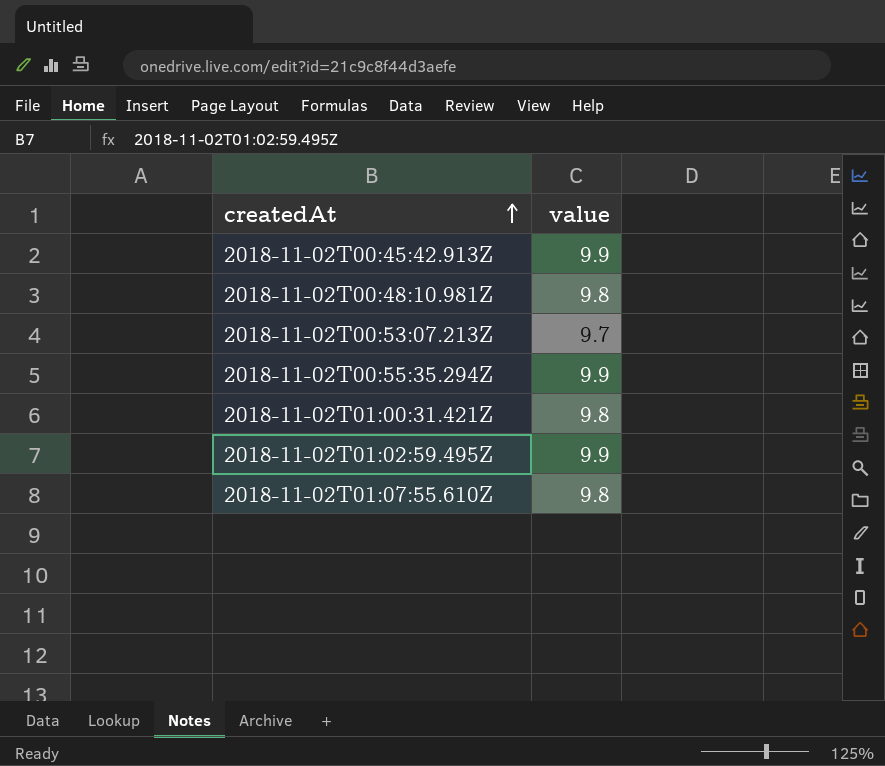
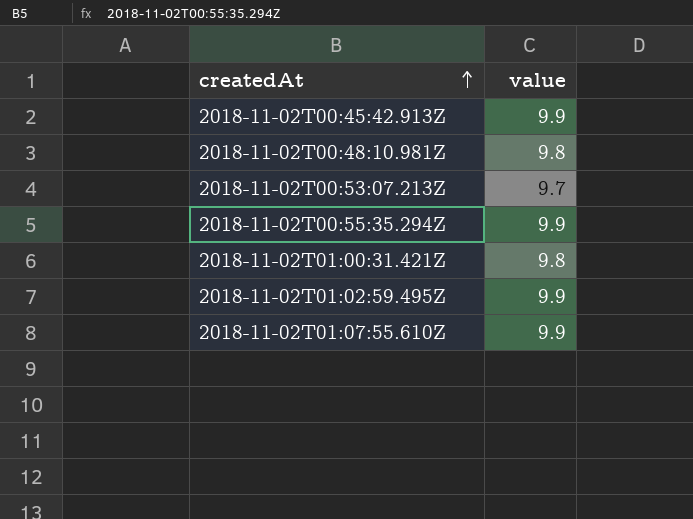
2018-11-02T01:07:55.610Z | value: 9.8 -> 9.9

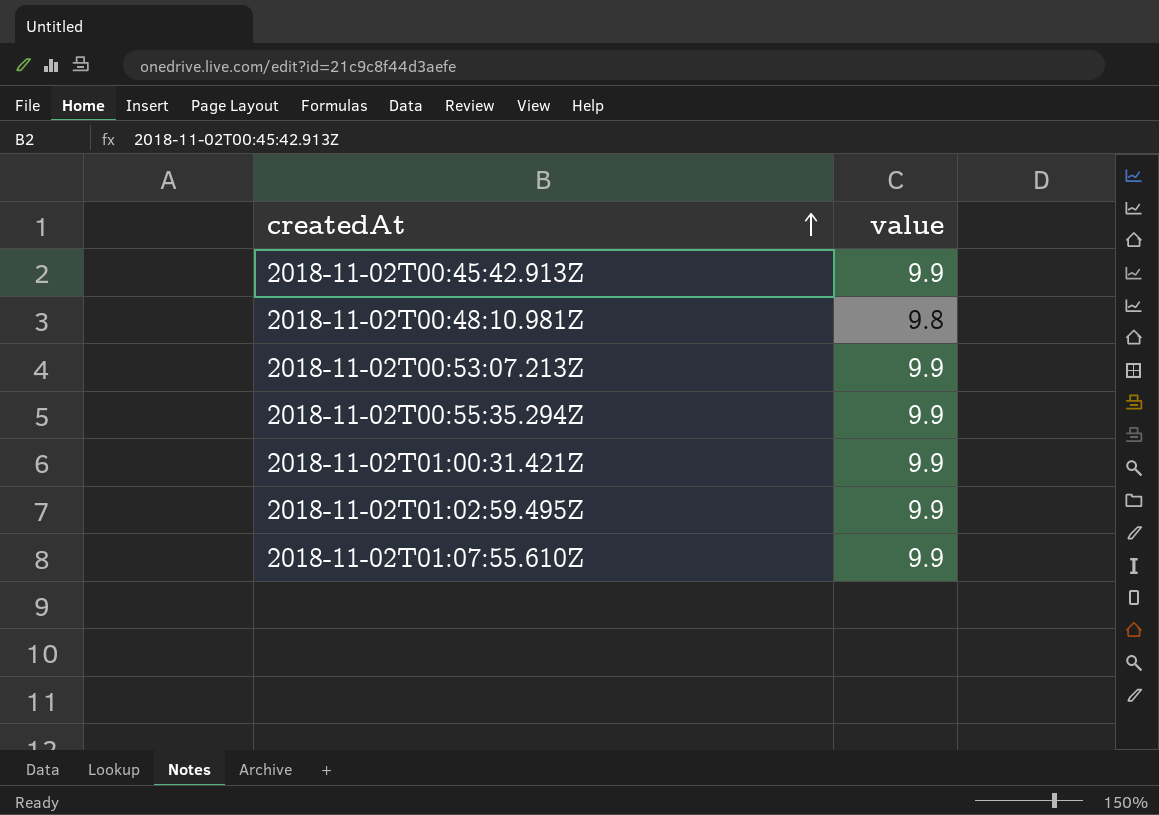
2018-11-02T00:53:07.213Z | value: 9.7 -> 9.9
2018-11-02T01:00:31.421Z | value: 9.8 -> 9.9

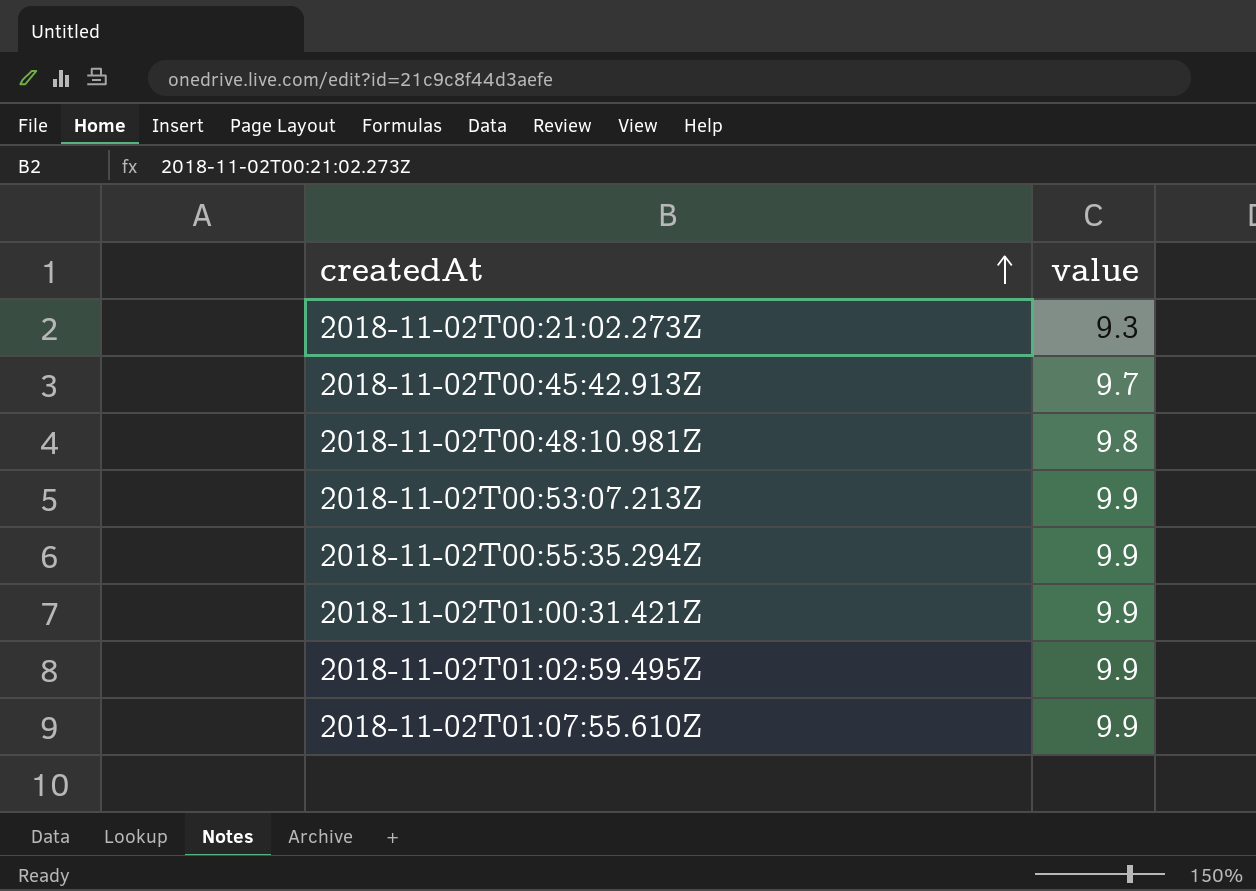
row 2018-11-02T00:21:02.273Z: none -> 9.3
2018-11-02T00:45:42.913Z | value: 9.9 -> 9.7

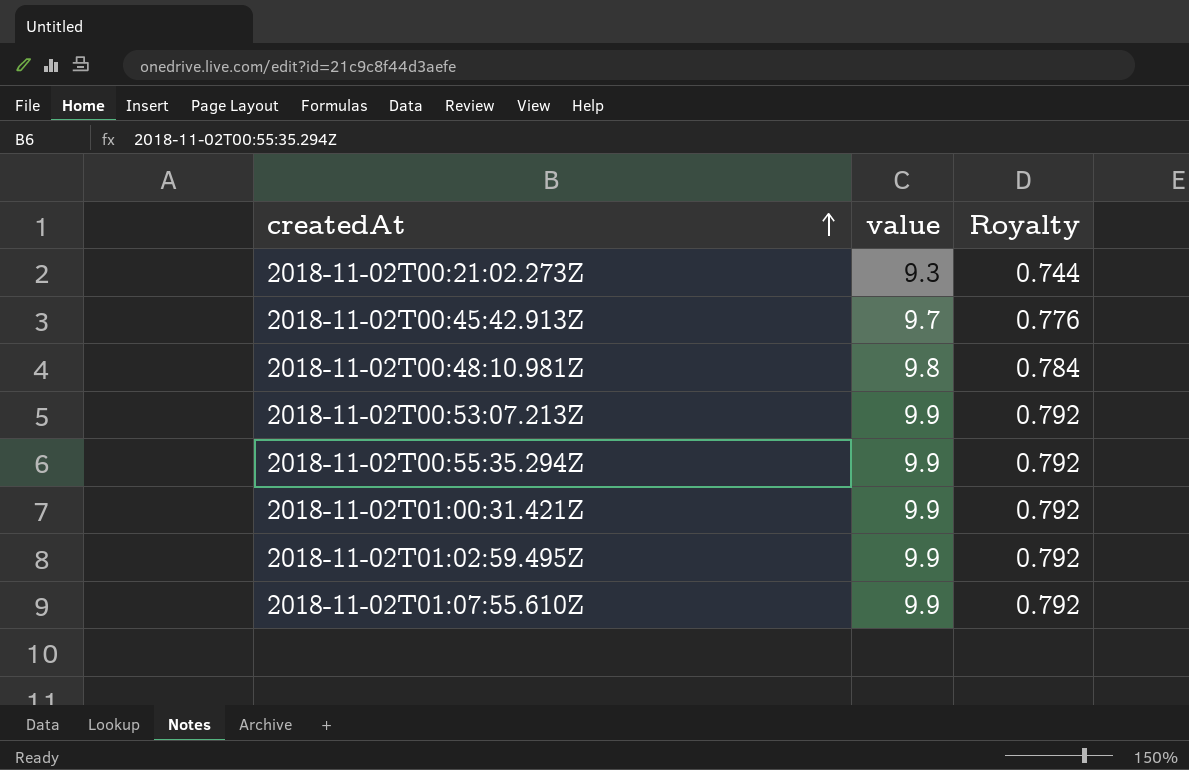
column Royalty | formula: none -> [value] * 0.08

